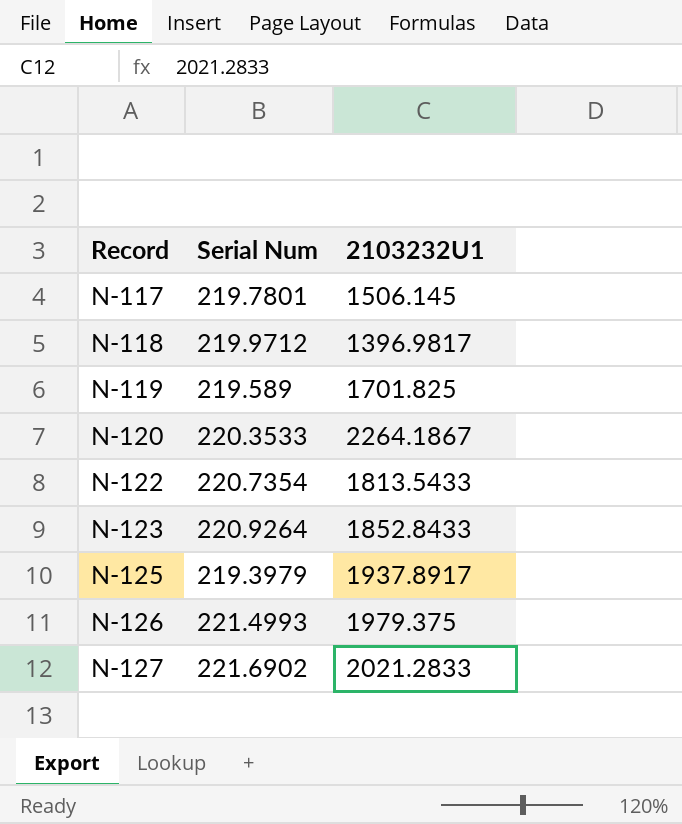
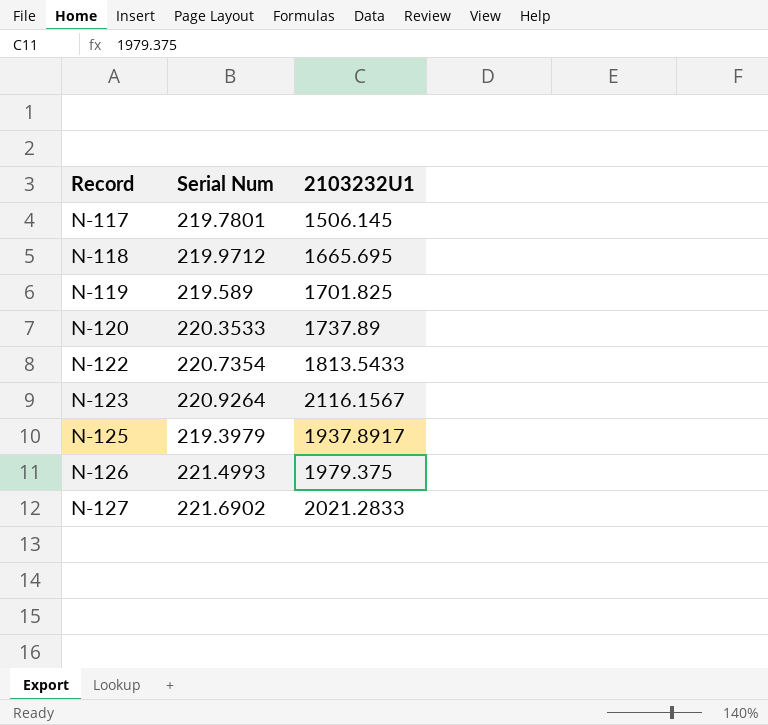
N-118 | 2103232U1: 1396.9817 -> 1665.695
N-120 | 2103232U1: 2264.1867 -> 1737.89
N-123 | 2103232U1: 1852.8433 -> 2116.1567

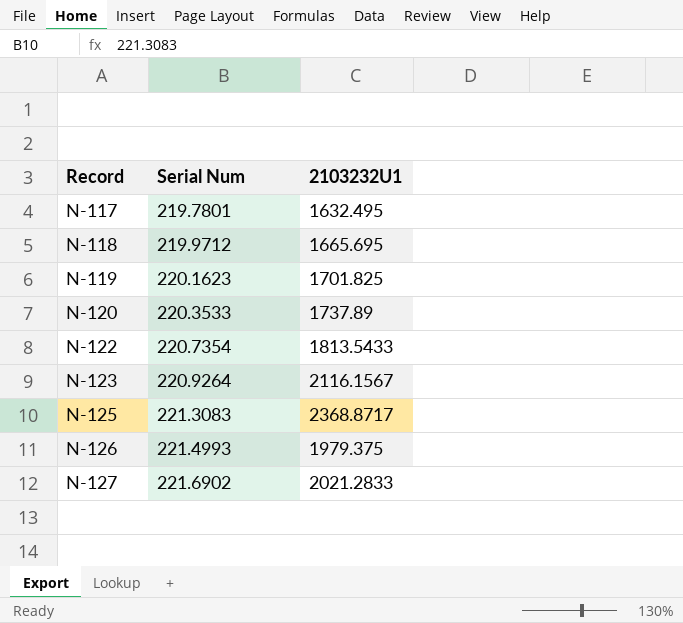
N-117 | 2103232U1: 1506.145 -> 1632.495
N-119 | Serial Num: 219.589 -> 220.1623
N-125 | Serial Num: 219.3979 -> 221.3083
N-125 | 2103232U1: 1937.8917 -> 2368.8717

